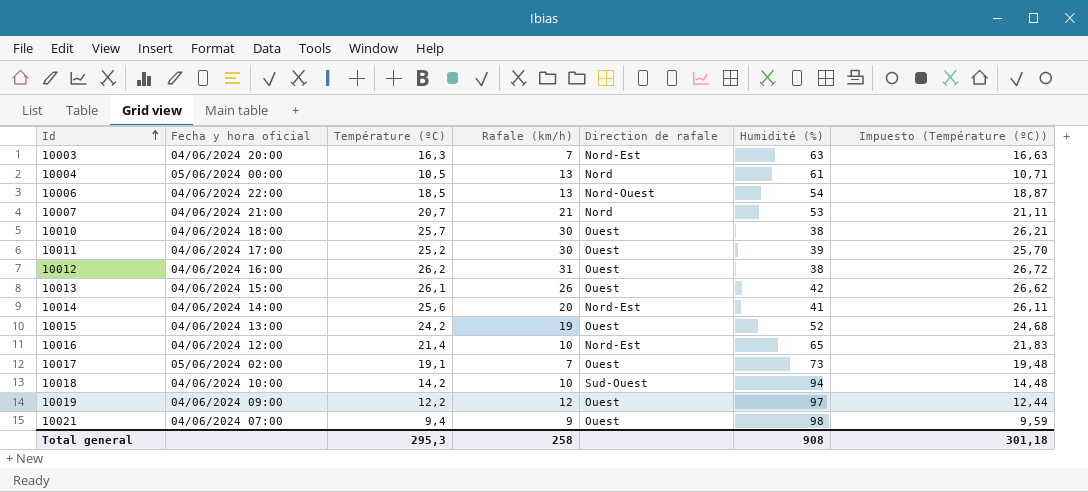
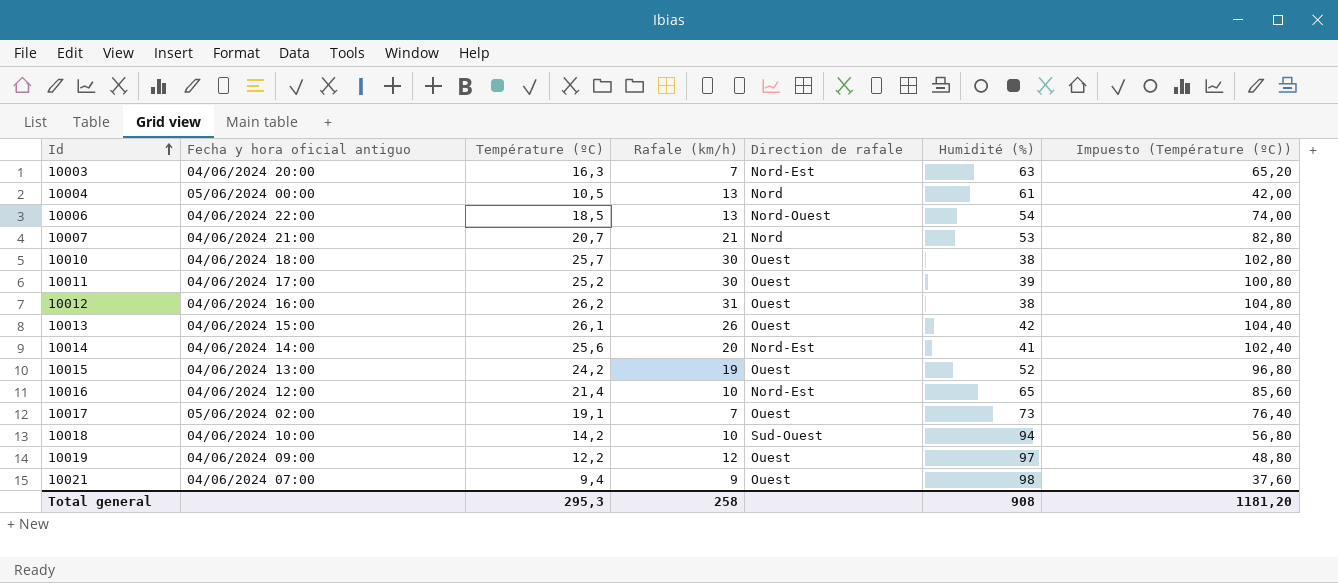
column name: Fecha y hora oficial -> Fecha y hora oficial antiguo
column Impuesto (Température (ºC)) | formula: [Température (ºC)] * 1,02 -> [Température (ºC)] * 4
Total general | Impuesto (Température (ºC)): 301,18 -> 1181,20

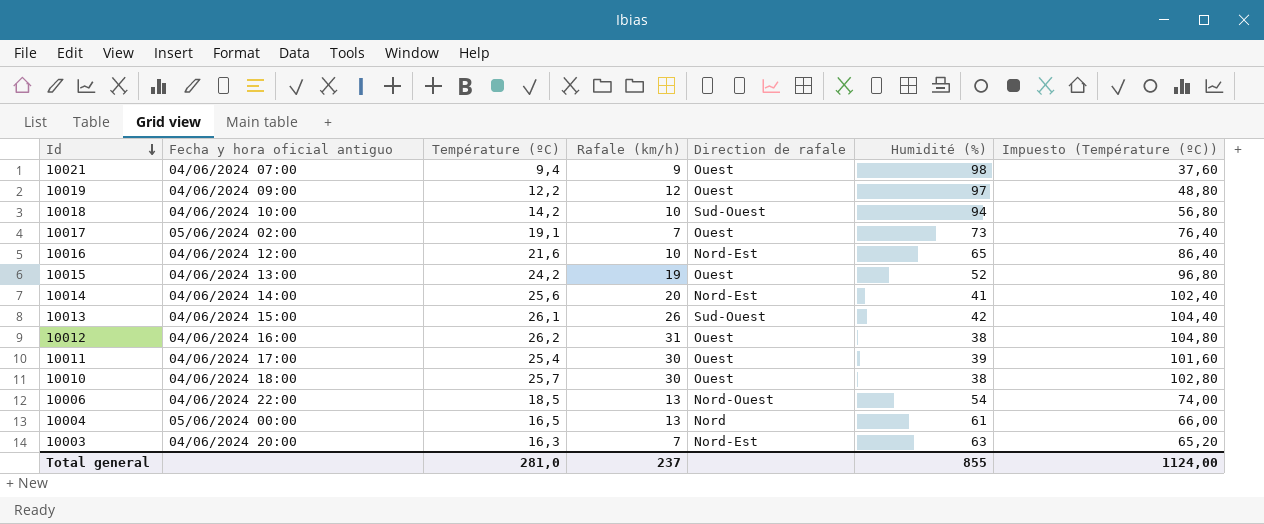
row order: Id ascending -> Id descending
row 10007: 04/06/2024 21:00 | 20,7 | 21 | Nord | 53 | 82,80 -> none
10016 | Température (ºC): 21,4 -> 21,6
10016 | Impuesto (Température (ºC)): 85,60 -> 86,40
10013 | Direction de rafale: Ouest -> Sud-Ouest
10011 | Température (ºC): 25,2 -> 25,4
10011 | Impuesto (Température (ºC)): 100,80 -> 101,60
10004 | Température (ºC): 10,5 -> 16,5
10004 | Impuesto (Température (ºC)): 42,00 -> 66,00
Total general | Température (ºC): 295,3 -> 281,0
Total general | Rafale (km/h): 258 -> 237
Total general | Humidité (%): 908 -> 855
Total general | Impuesto (Température (ºC)): 1181,20 -> 1124,00

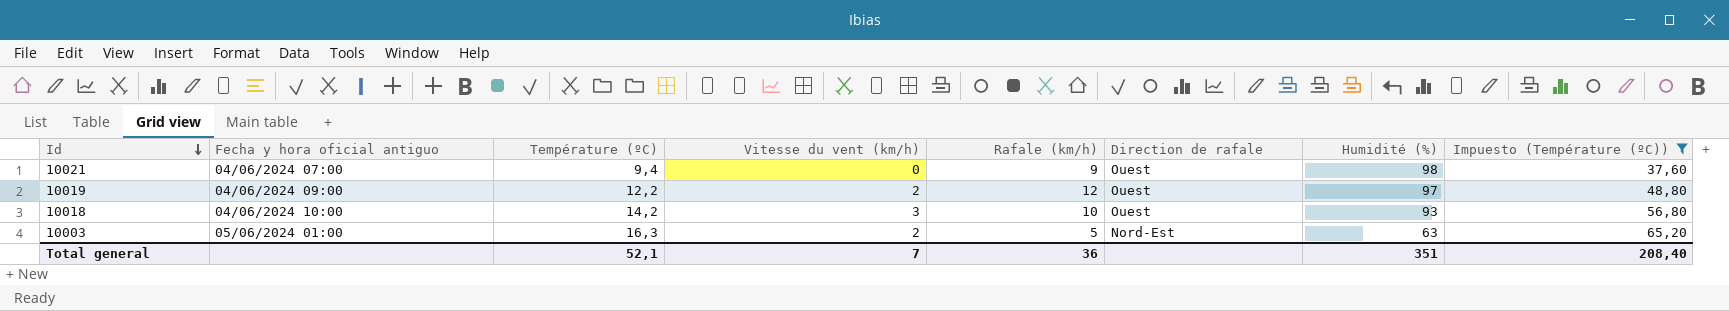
filter: none -> Impuesto (Température (ºC)) <= 65,20
column Vitesse du vent (km/h) | position: none -> 4
10018 | Direction de rafale: Sud-Ouest -> Ouest
10018 | Humidité (%): 94 -> 93
10003 | Fecha y hora oficial antiguo: 04/06/2024 20:00 -> 05/06/2024 01:00
10003 | Rafale (km/h): 7 -> 5
Total general | Température (ºC): 281,0 -> 52,1
Total general | Rafale (km/h): 237 -> 36
Total general | Humidité (%): 855 -> 351
Total general | Impuesto (Température (ºC)): 1124,00 -> 208,40

